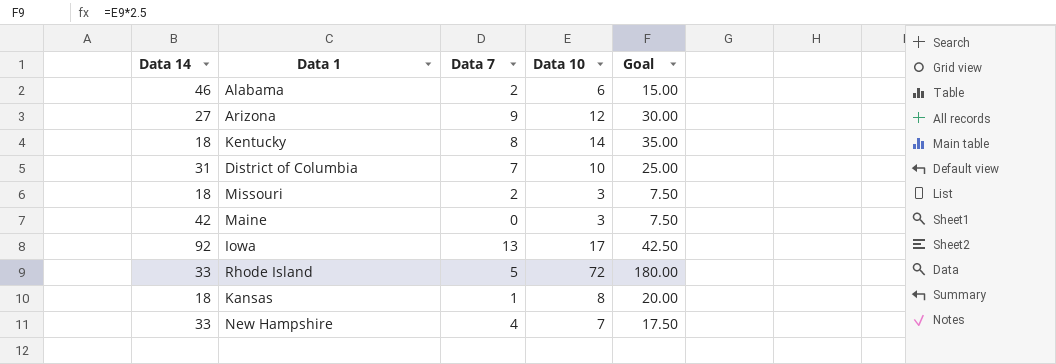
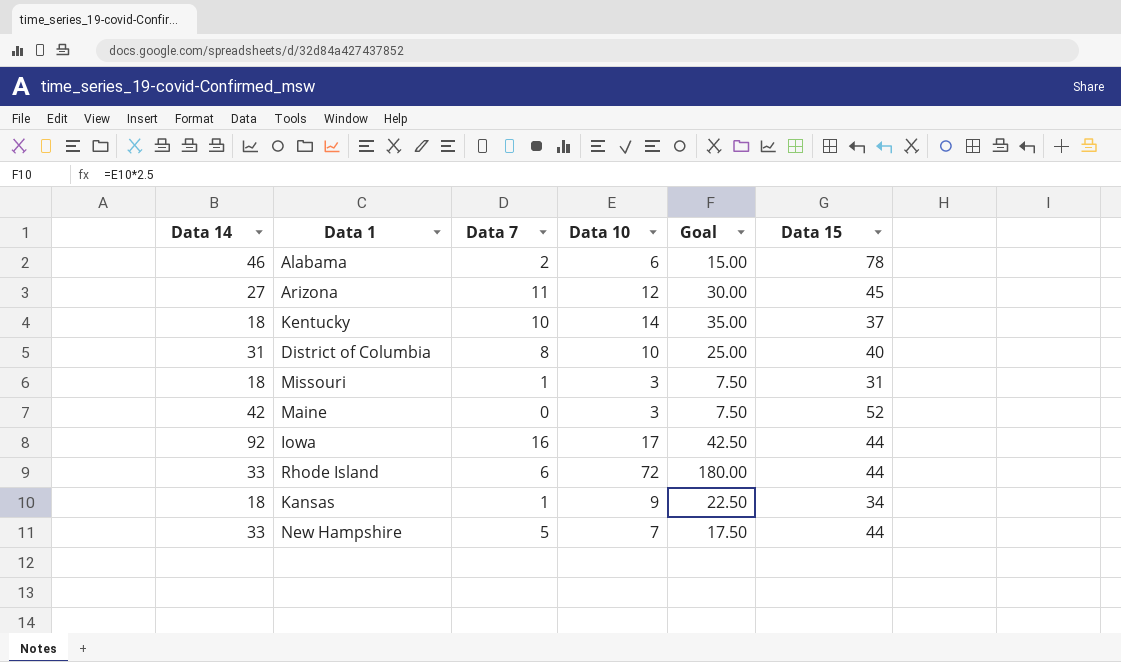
column Data 15 | position: none -> 6
Arizona | Data 7: 9 -> 11
Kentucky | Data 7: 8 -> 10
District of Columbia | Data 7: 7 -> 8
Missouri | Data 7: 2 -> 1
Iowa | Data 7: 13 -> 16
Rhode Island | Data 7: 5 -> 6
Kansas | Data 10: 8 -> 9
Kansas | Goal: 20.00 -> 22.50
New Hampshire | Data 7: 4 -> 5

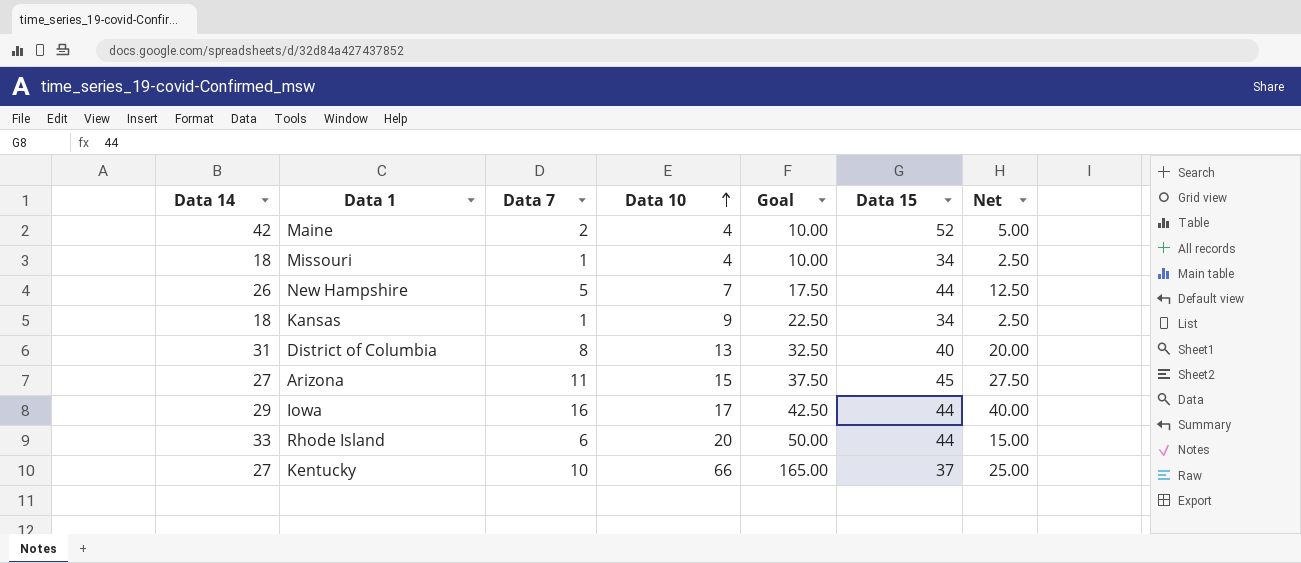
row order: none -> Data 10 ascending
column Net | formula: none -> [Data 7] * 2.5
row Alabama: 46 | 2 | 6 | 15.00 | 78 -> none
Maine | Data 7: 0 -> 2
Maine | Data 10: 3 -> 4
Maine | Goal: 7.50 -> 10.00
Missouri | Data 10: 3 -> 4
Missouri | Goal: 7.50 -> 10.00
Missouri | Data 15: 31 -> 34
New Hampshire | Data 14: 33 -> 26
District of Columbia | Data 10: 10 -> 13
District of Columbia | Goal: 25.00 -> 32.50
Arizona | Data 10: 12 -> 15
Arizona | Goal: 30.00 -> 37.50
Iowa | Data 14: 92 -> 29
Rhode Island | Data 10: 72 -> 20
Rhode Island | Goal: 180.00 -> 50.00
Kentucky | Data 14: 18 -> 27
Kentucky | Data 10: 14 -> 66
Kentucky | Goal: 35.00 -> 165.00

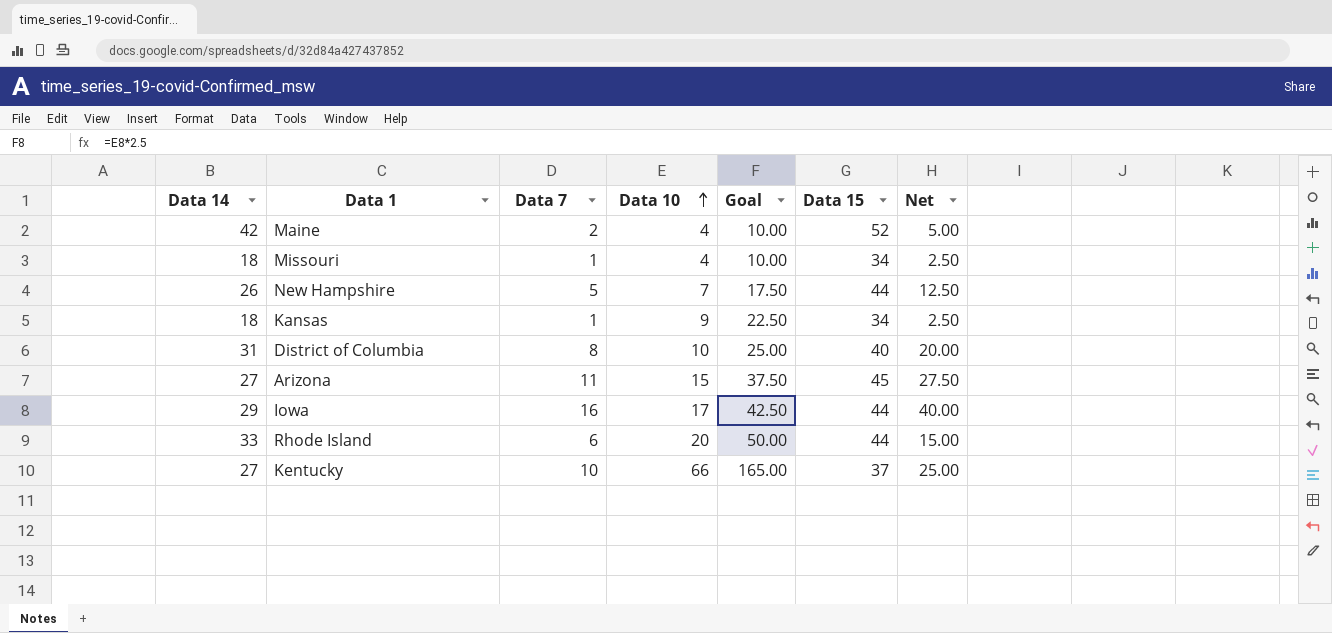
District of Columbia | Data 10: 13 -> 10
District of Columbia | Goal: 32.50 -> 25.00

